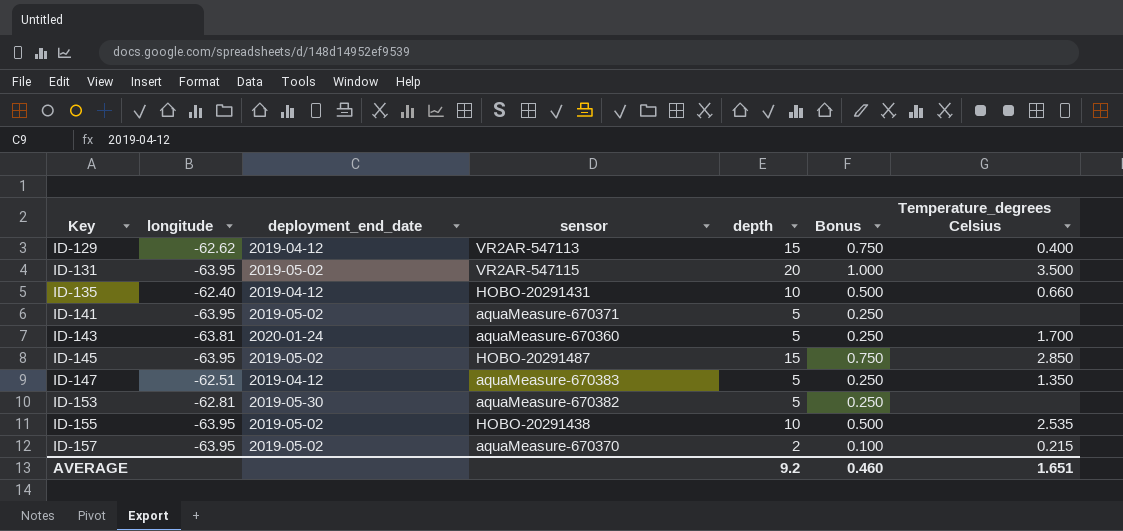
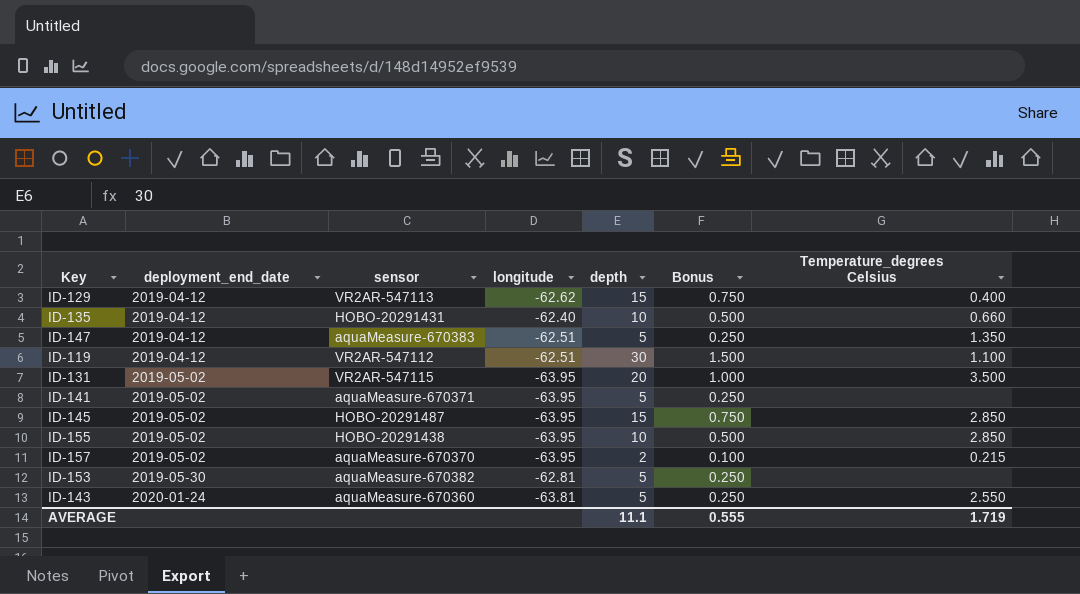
row order: Key ascending -> deployment_end_date ascending
column longitude | position: 2 -> 4
row ID-119: none -> 2019-04-12 | VR2AR-547112 | -62.51 | 30 | 1.500 | 1.100
ID-155 | Temperature_degrees Celsius: 2.535 -> 2.850
ID-143 | Temperature_degrees Celsius: 1.700 -> 2.550
AVERAGE | depth: 9.2 -> 11.1
AVERAGE | Bonus: 0.460 -> 0.555
AVERAGE | Temperature_degrees Celsius: 1.651 -> 1.719

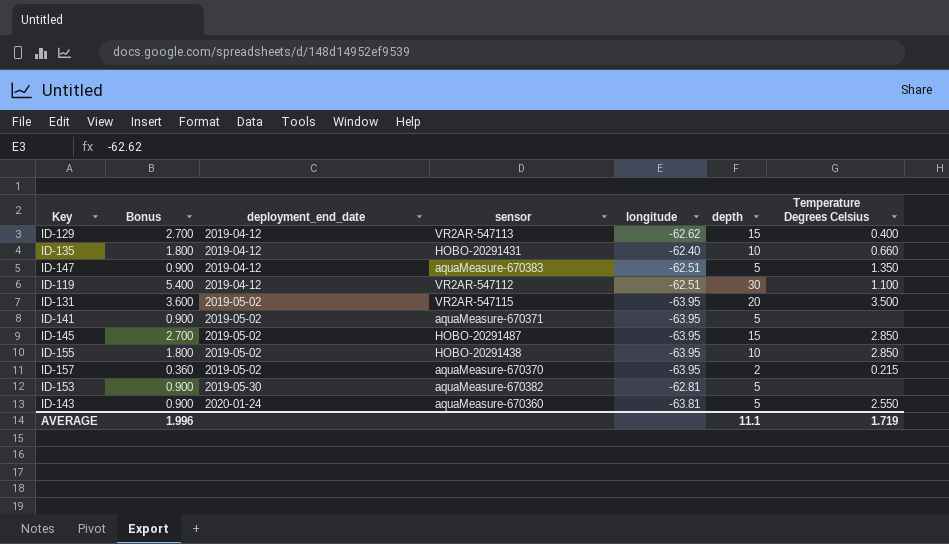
column Bonus | formula: [depth] * 0.05 -> [depth] * 0.18
column Bonus | position: 6 -> 2
column name: Temperature_degrees Celsius -> Temperature Degrees Celsius
AVERAGE | Bonus: 0.555 -> 1.996

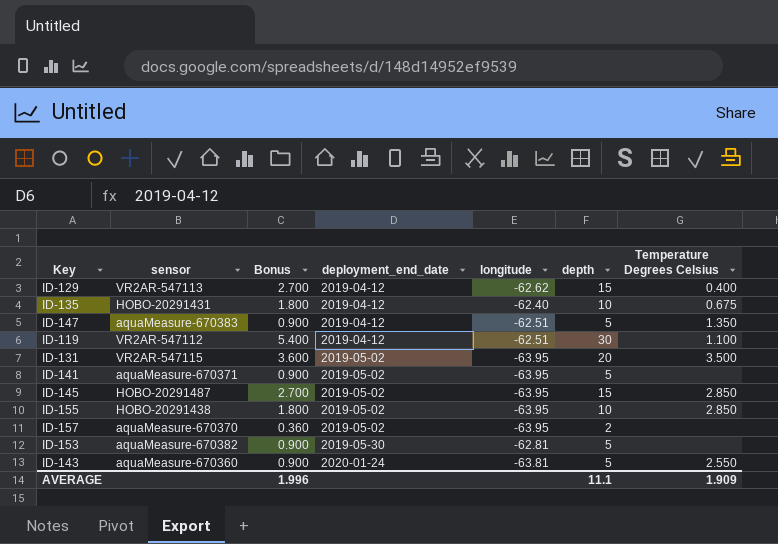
column sensor | position: 4 -> 2
ID-135 | Temperature Degrees Celsius: 0.660 -> 0.675
ID-157 | Temperature Degrees Celsius: 0.215 -> none
AVERAGE | Temperature Degrees Celsius: 1.719 -> 1.909

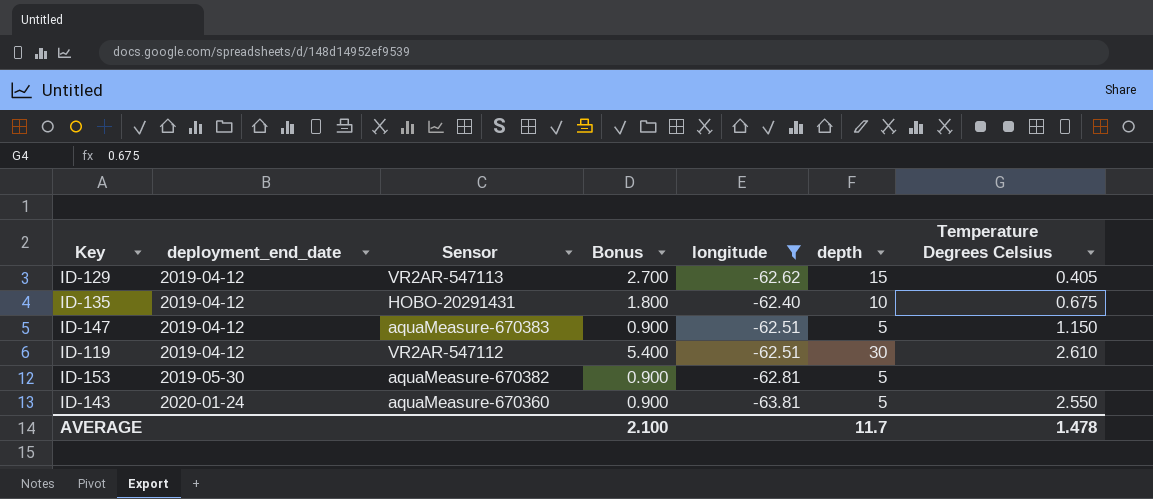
filter: none -> longitude != -63.95
column deployment_end_date | position: 4 -> 2
column name: sensor -> Sensor
ID-129 | Temperature Degrees Celsius: 0.400 -> 0.405
ID-147 | Temperature Degrees Celsius: 1.350 -> 1.150
ID-119 | Temperature Degrees Celsius: 1.100 -> 2.610
AVERAGE | Bonus: 1.996 -> 2.100
AVERAGE | depth: 11.1 -> 11.7
AVERAGE | Temperature Degrees Celsius: 1.909 -> 1.478

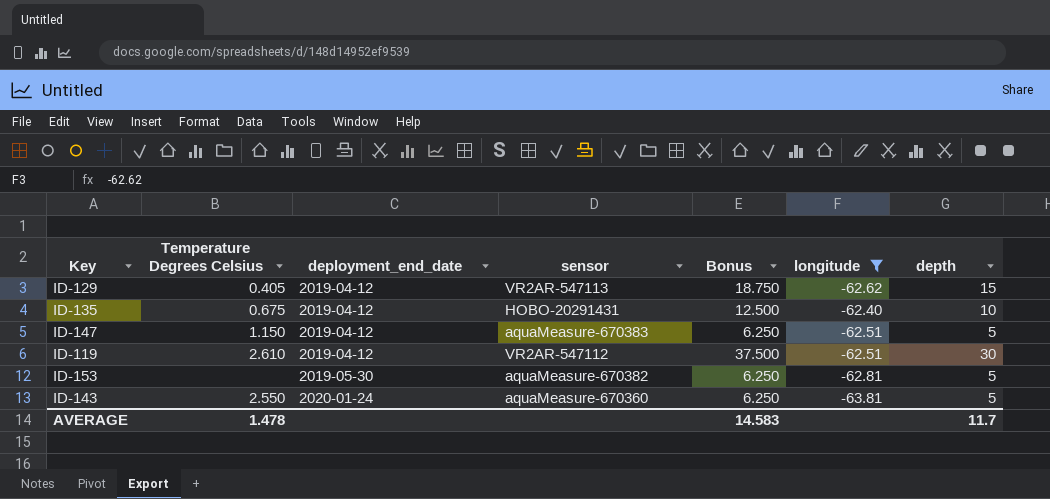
column Temperature Degrees Celsius | position: 7 -> 2
column name: Sensor -> sensor
column Bonus | formula: [depth] * 0.18 -> [depth] * 1.25
AVERAGE | Bonus: 2.100 -> 14.583

